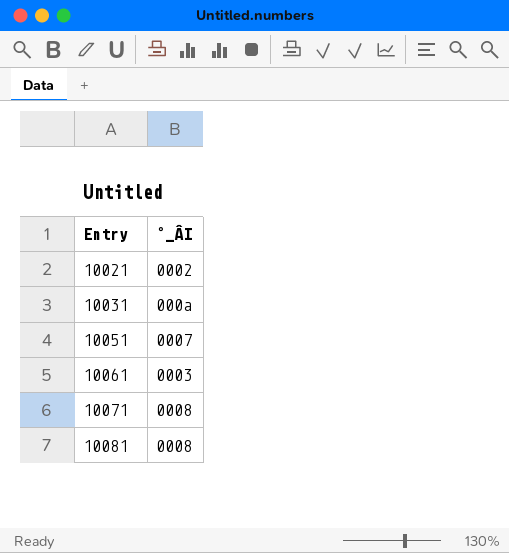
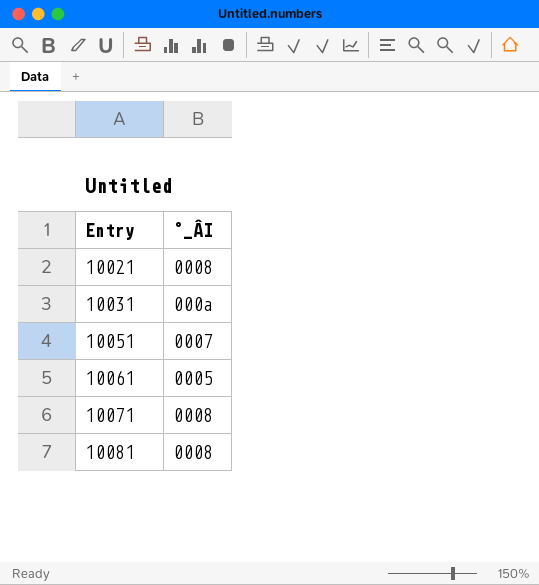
10021 | °_ÂI: 0002 -> 0008
10061 | °_ÂI: 0003 -> 0005

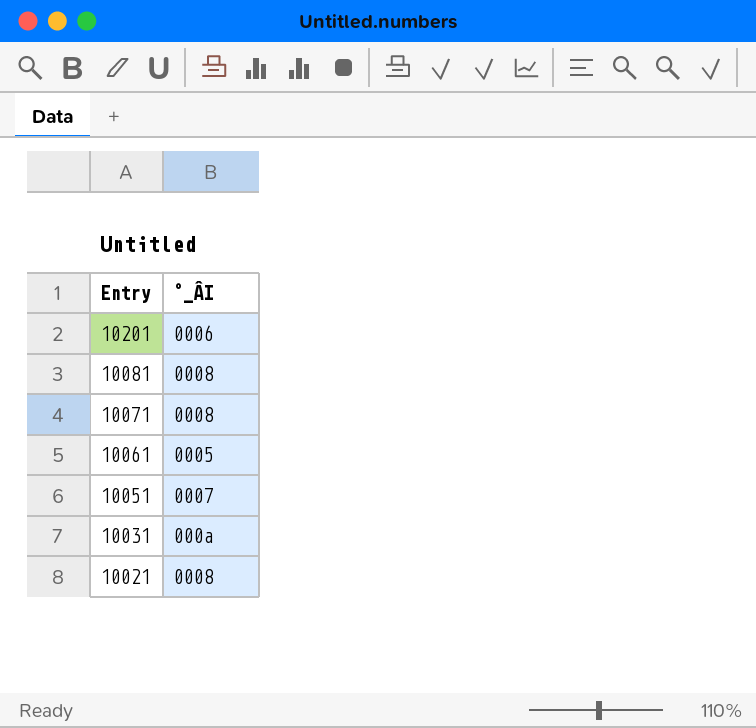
row order: Entry ascending -> Entry descending
row 10201: none -> 0006

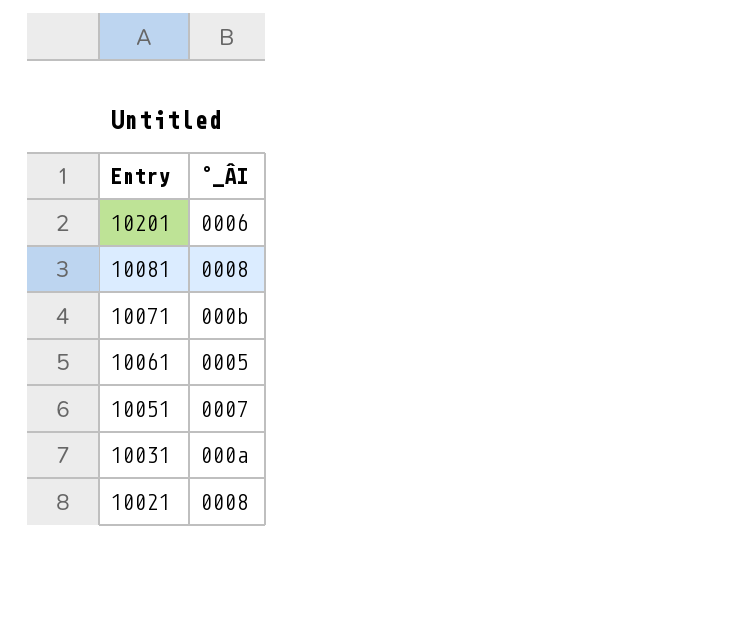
10071 | °_ÂI: 0008 -> 000b

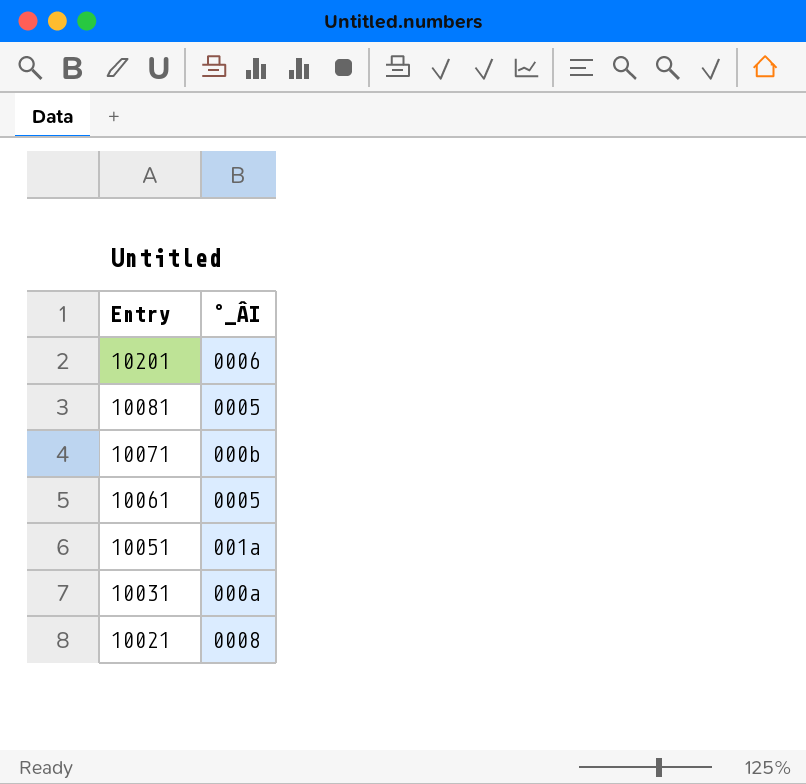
10081 | °_ÂI: 0008 -> 0005
10051 | °_ÂI: 0007 -> 001a

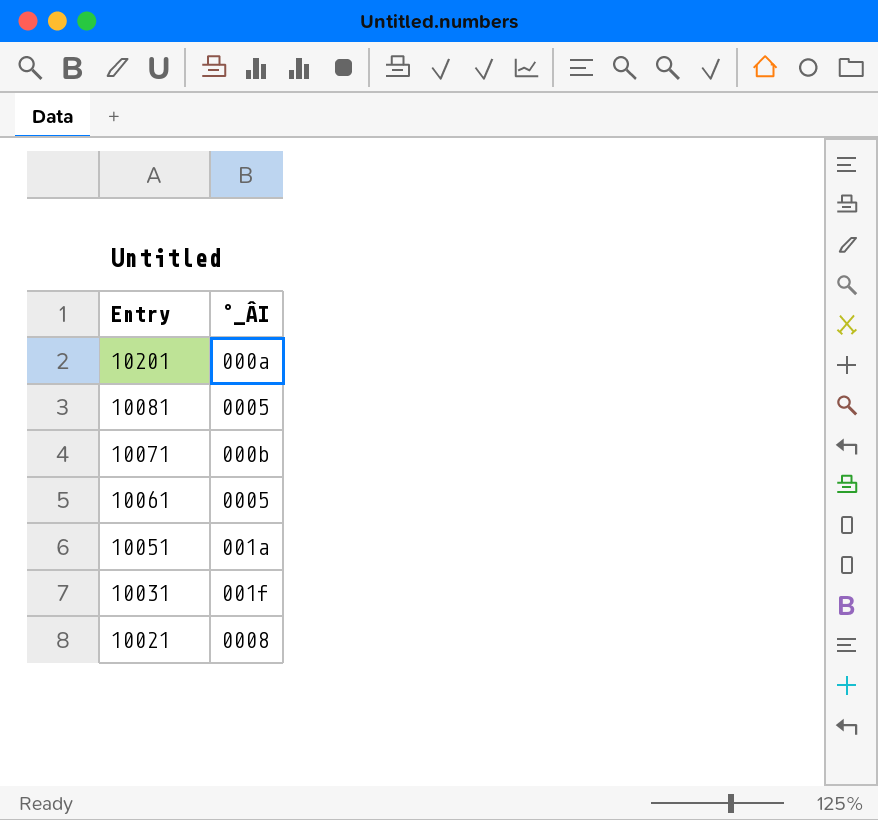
10201 | °_ÂI: 0006 -> 000a
10031 | °_ÂI: 000a -> 001f

